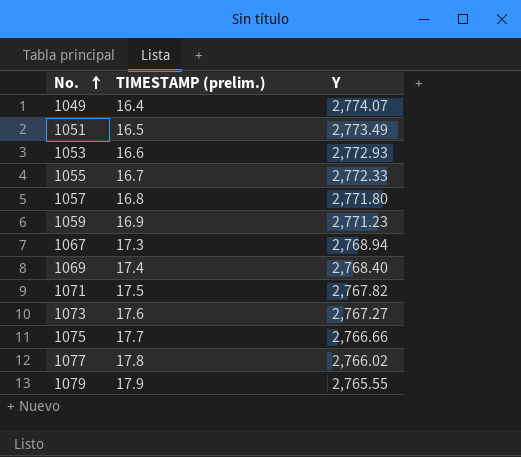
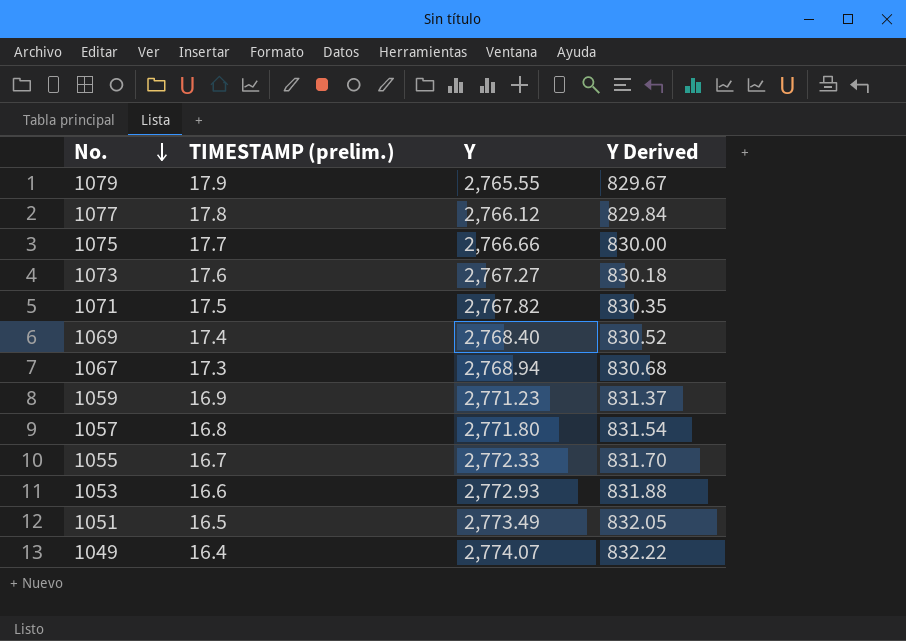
row order: No. ascending -> No. descending
column Y Derived | formula: none -> [Y] * 0.3
1077 | Y: 2,766.02 -> 2,766.12

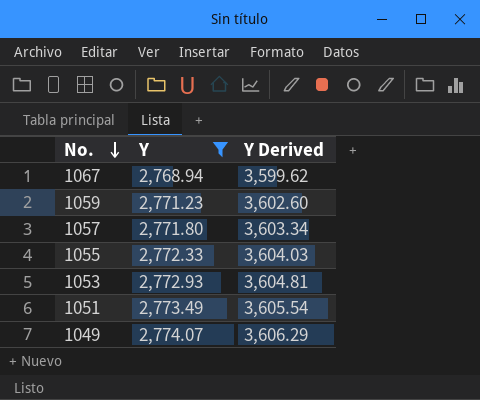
filter: none -> Y >= 2,768.94
column TIMESTAMP (prelim.) | position: 2 -> none
column Y Derived | formula: [Y] * 0.3 -> [Y] * 1.3

